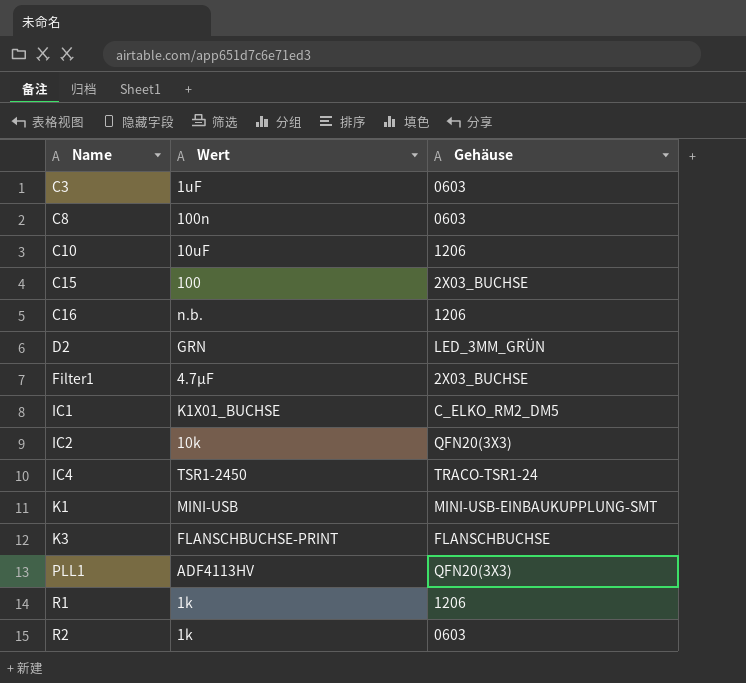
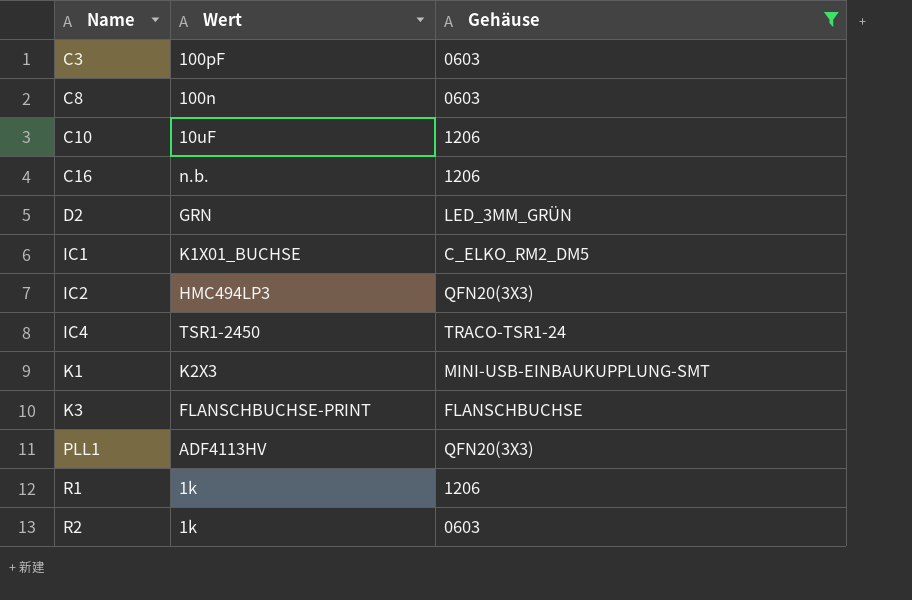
filter: none -> Gehäuse != 2X03_BUCHSE
C3 | Wert: 1uF -> 100pF
IC2 | Wert: 10k -> HMC494LP3
K1 | Wert: MINI-USB -> K2X3

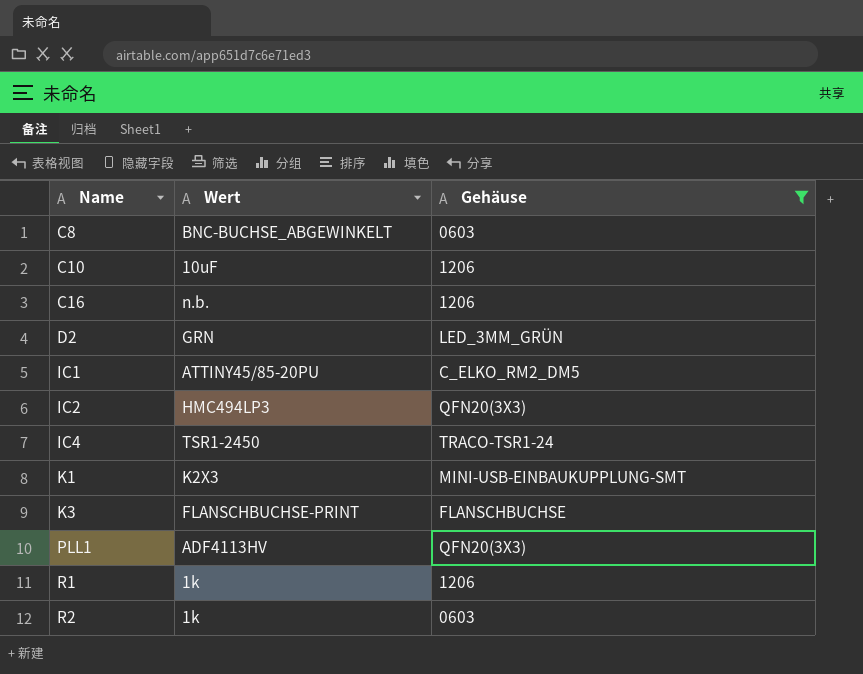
row C3: 100pF | 0603 -> none
C8 | Wert: 100n -> BNC-BUCHSE_ABGEWINKELT
IC1 | Wert: K1X01_BUCHSE -> ATTINY45/85-20PU

